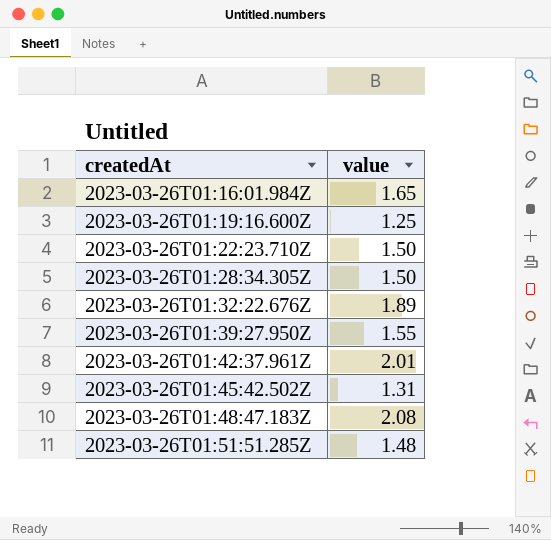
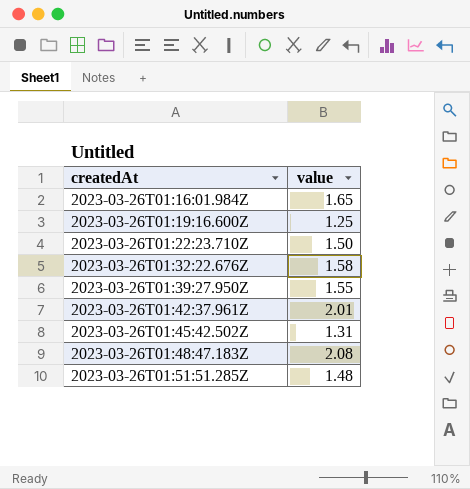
row 2023-03-26T01:28:34.305Z: 1.50 -> none
2023-03-26T01:32:22.676Z | value: 1.89 -> 1.58

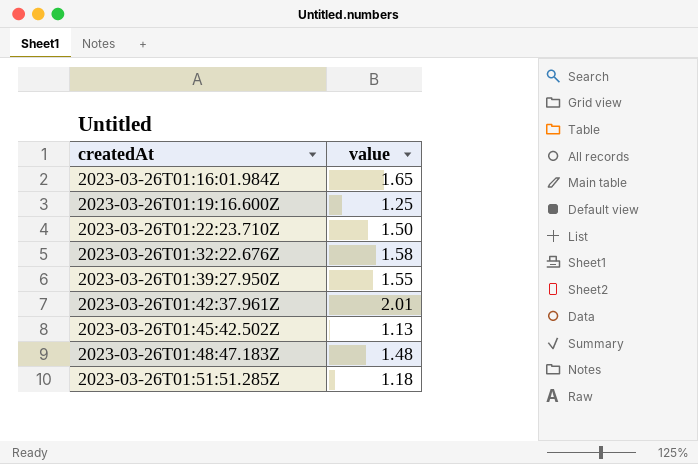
2023-03-26T01:45:42.502Z | value: 1.31 -> 1.13
2023-03-26T01:48:47.183Z | value: 2.08 -> 1.48
2023-03-26T01:51:51.285Z | value: 1.48 -> 1.18

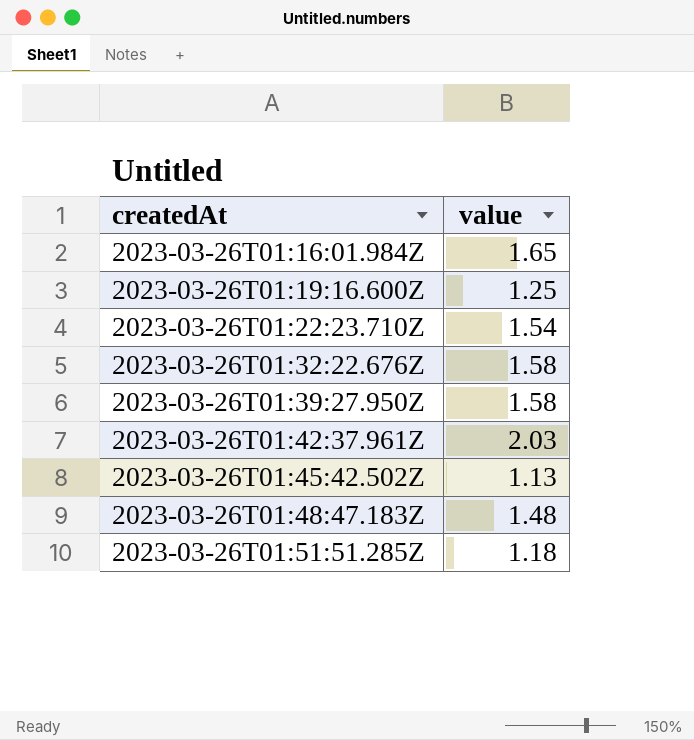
2023-03-26T01:22:23.710Z | value: 1.50 -> 1.54
2023-03-26T01:39:27.950Z | value: 1.55 -> 1.58
2023-03-26T01:42:37.961Z | value: 2.01 -> 2.03

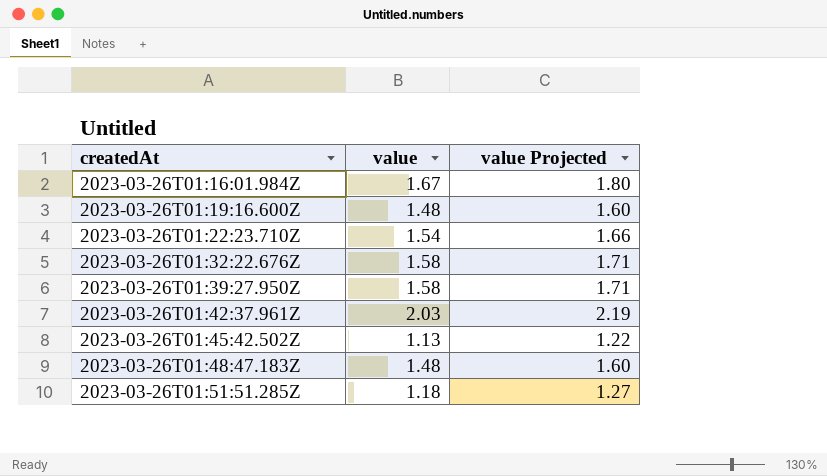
column value Projected | formula: none -> [value] * 1.08
2023-03-26T01:16:01.984Z | value: 1.65 -> 1.67
2023-03-26T01:19:16.600Z | value: 1.25 -> 1.48

